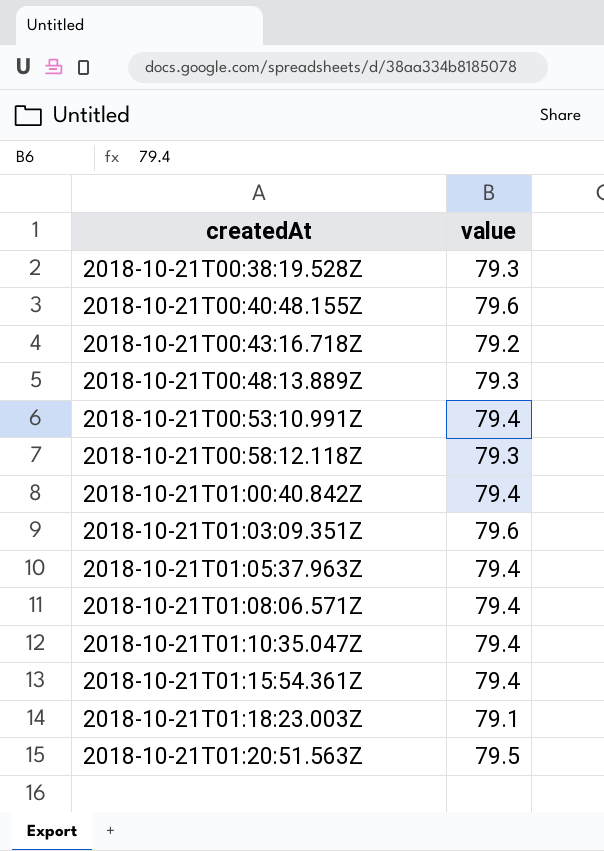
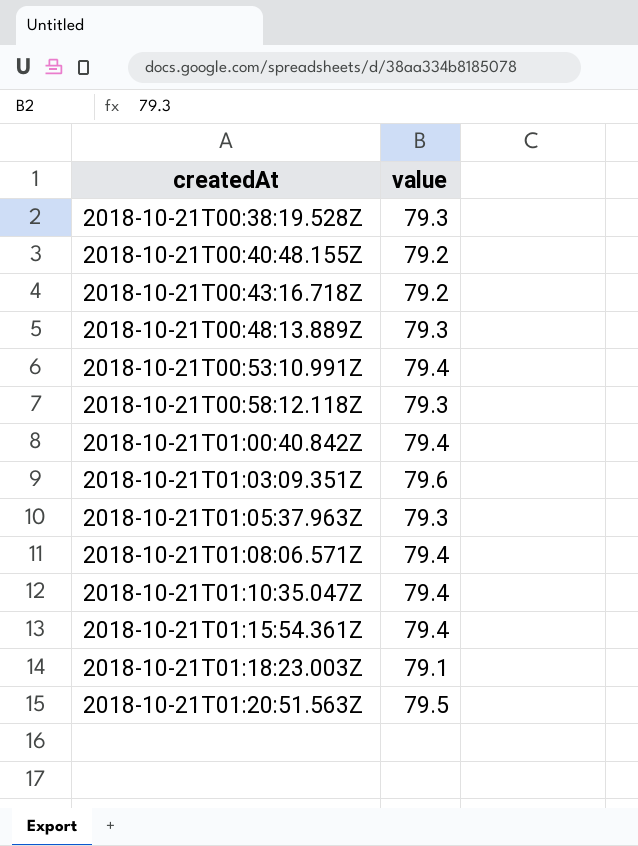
2018-10-21T00:40:48.155Z | value: 79.6 -> 79.2
2018-10-21T01:05:37.963Z | value: 79.4 -> 79.3

